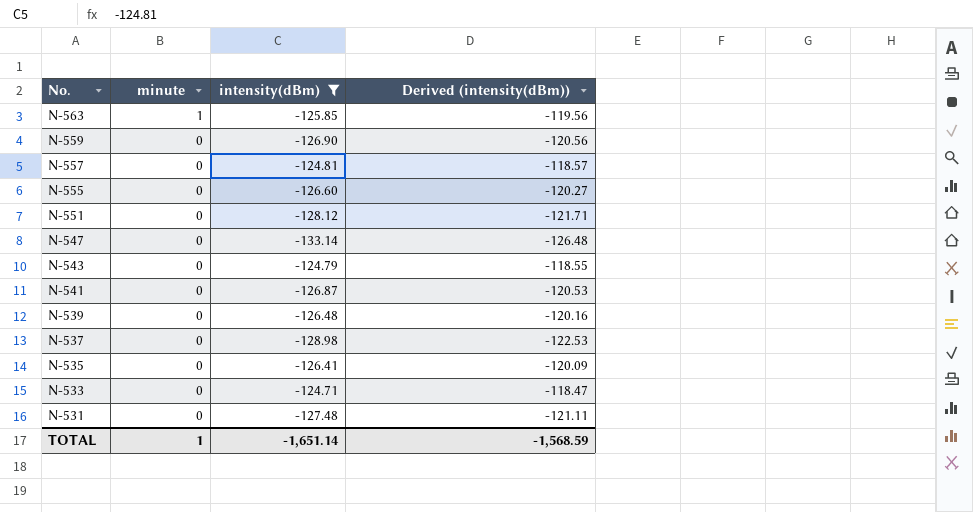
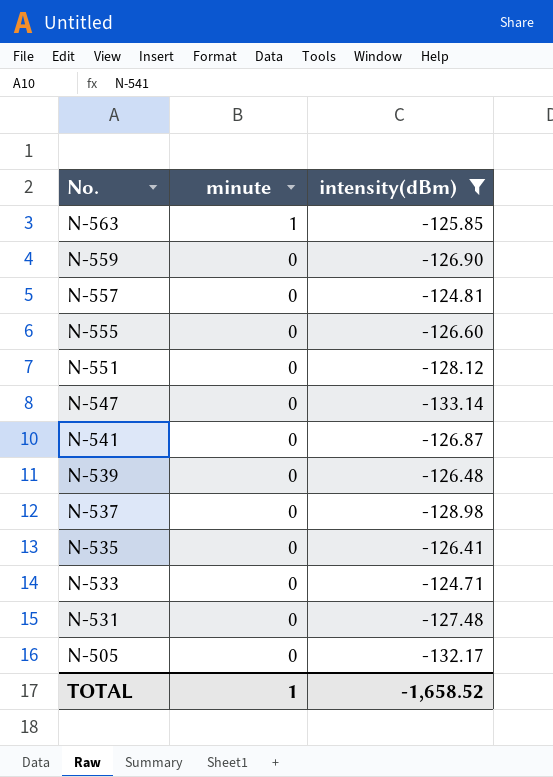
column Derived (intensity(dBm)) | formula: [intensity(dBm)] * 0.95 -> none
row N-543: 0 | -124.79 | -118.55 -> none
row N-505: none -> 0 | -132.17
TOTAL | intensity(dBm): -1,651.14 -> -1,658.52

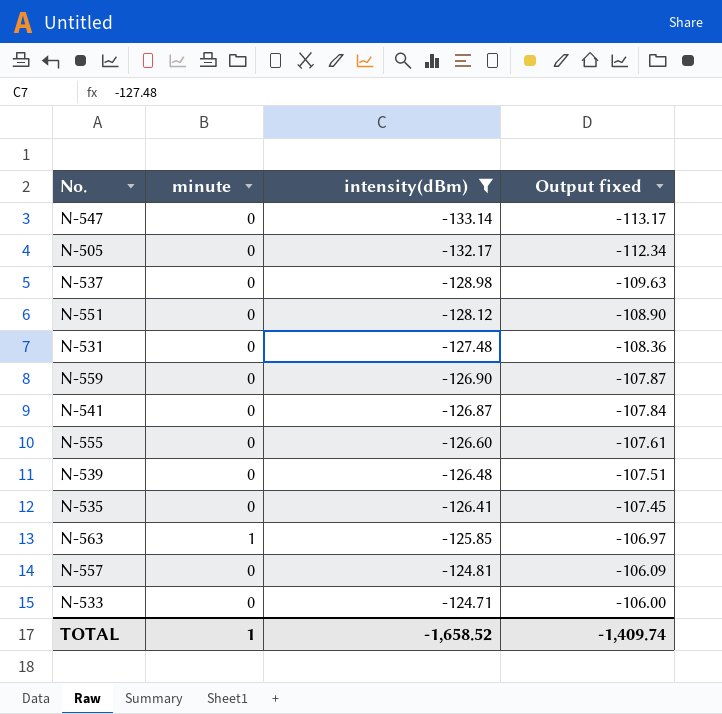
row order: No. descending -> intensity(dBm) ascending
column Output fixed | formula: none -> [intensity(dBm)] * 0.85

